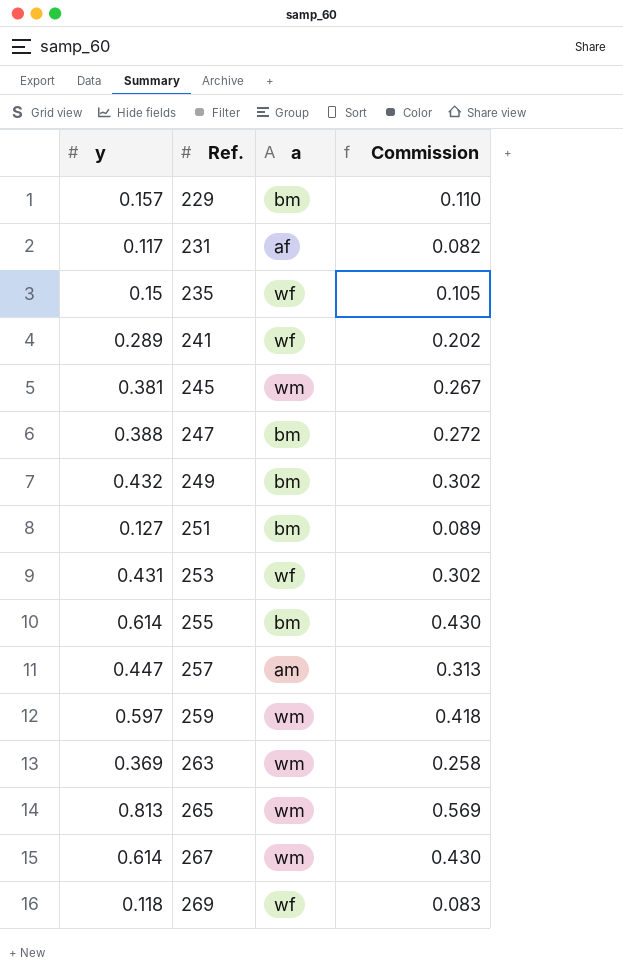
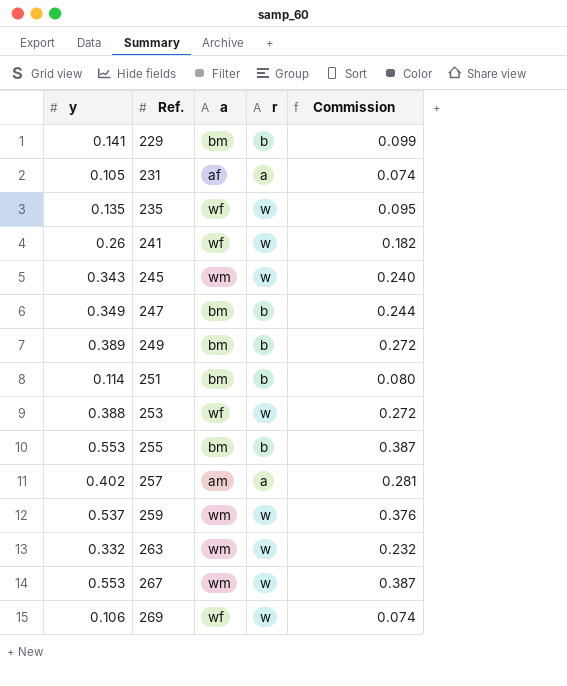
column r | position: none -> 4
row 265: 0.813 | wm | 0.569 -> none
229 | y: 0.157 -> 0.141
229 | Commission: 0.110 -> 0.099
231 | y: 0.117 -> 0.105
231 | Commission: 0.082 -> 0.074
235 | y: 0.15 -> 0.135
235 | Commission: 0.105 -> 0.095
241 | y: 0.289 -> 0.26
241 | Commission: 0.202 -> 0.182
245 | y: 0.381 -> 0.343
245 | Commission: 0.267 -> 0.240
247 | y: 0.388 -> 0.349
247 | Commission: 0.272 -> 0.244
249 | y: 0.432 -> 0.389
249 | Commission: 0.302 -> 0.272
251 | y: 0.127 -> 0.114
251 | Commission: 0.089 -> 0.080
253 | y: 0.431 -> 0.388
253 | Commission: 0.302 -> 0.272
255 | y: 0.614 -> 0.553
255 | Commission: 0.430 -> 0.387
257 | y: 0.447 -> 0.402
257 | Commission: 0.313 -> 0.281
259 | y: 0.597 -> 0.537
259 | Commission: 0.418 -> 0.376
263 | y: 0.369 -> 0.332
263 | Commission: 0.258 -> 0.232
267 | y: 0.614 -> 0.553
267 | Commission: 0.430 -> 0.387
269 | y: 0.118 -> 0.106
269 | Commission: 0.083 -> 0.074

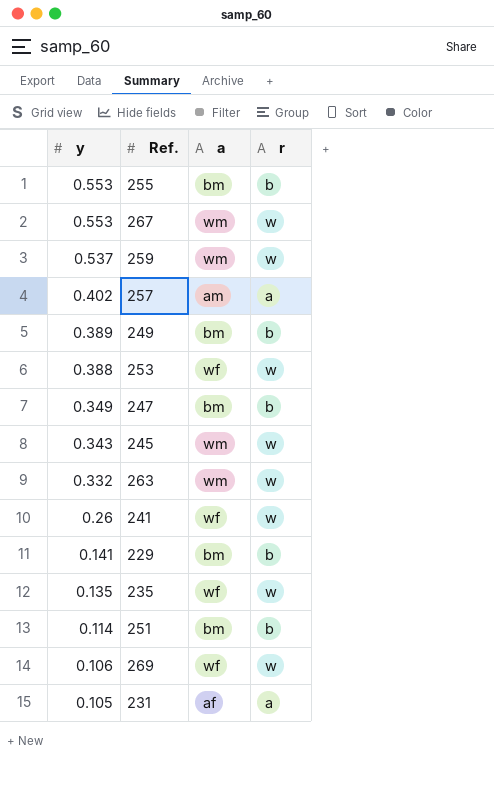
row order: Ref. ascending -> y descending
column Commission | formula: [y] * 0.7 -> none

